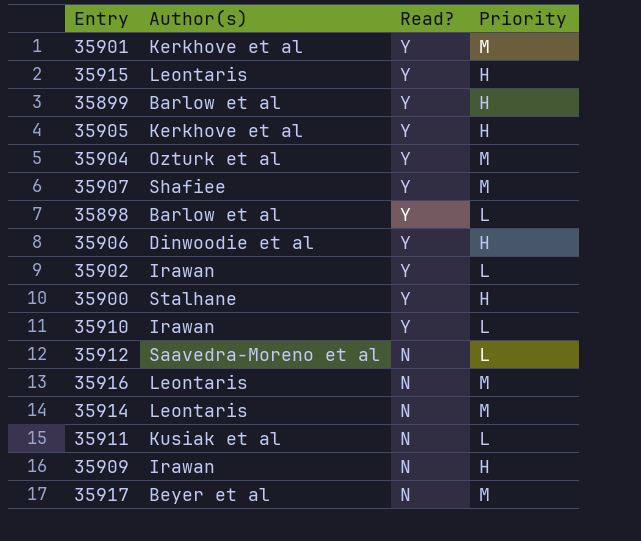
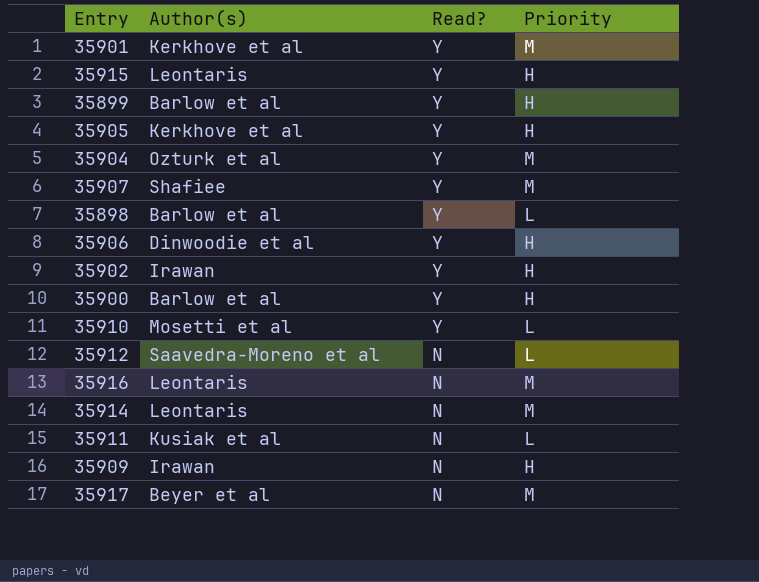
35902 | Priority: L -> H
35900 | Author(s): Stalhane -> Barlow et al
35910 | Author(s): Irawan -> Mosetti et al

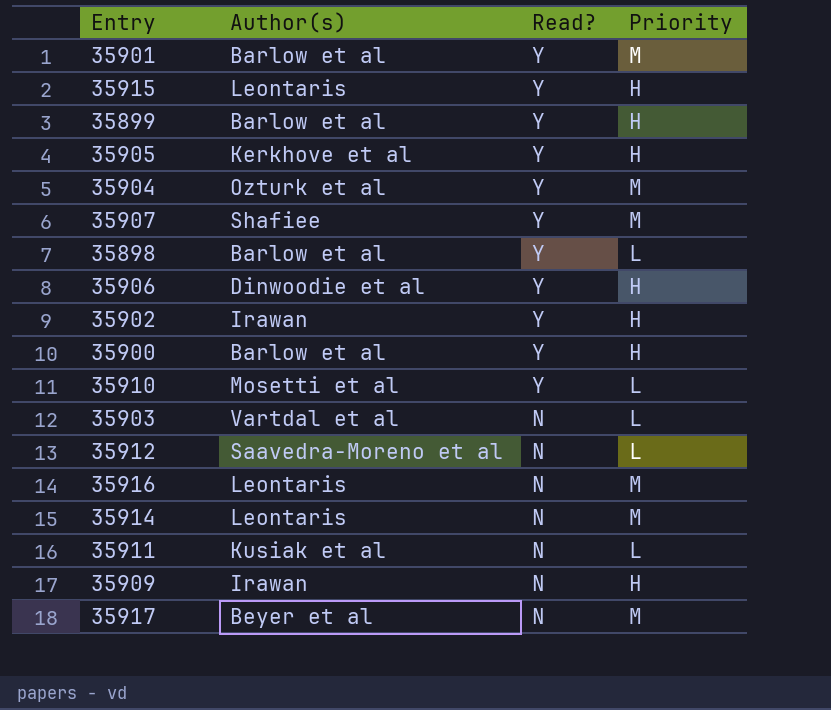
35901 | Author(s): Kerkhove et al -> Barlow et al
row 35903: none -> Vartdal et al | N | L

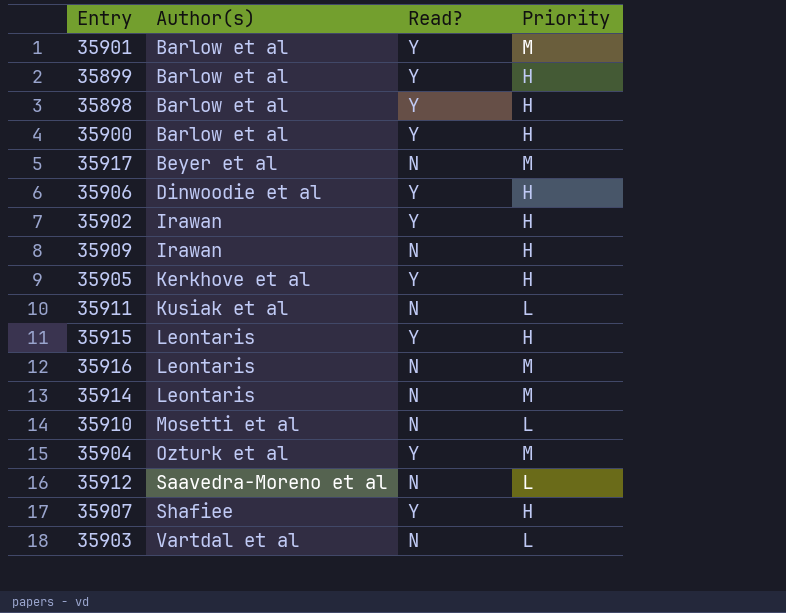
row order: Read? descending -> Author(s) ascending
35898 | Priority: L -> H
35910 | Read?: Y -> N
35907 | Priority: M -> H

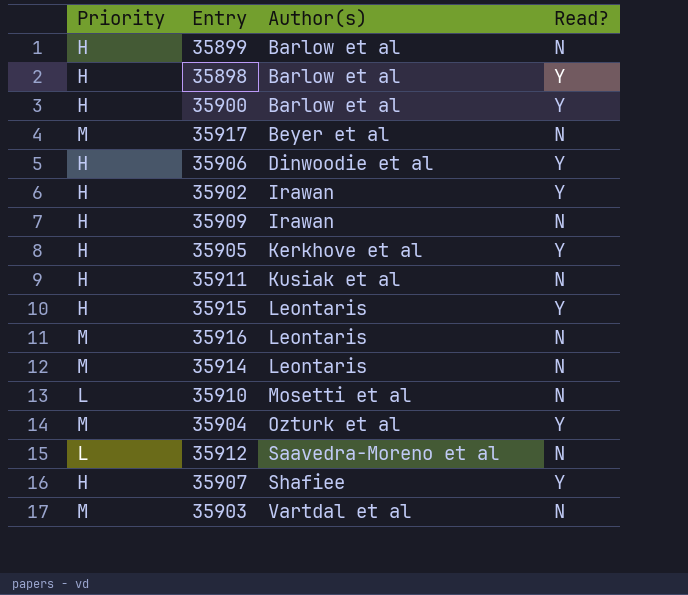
column Priority | position: 4 -> 1
row 35901: Barlow et al | Y | M -> none
35899 | Read?: Y -> N
35911 | Priority: L -> H
35903 | Priority: L -> M

